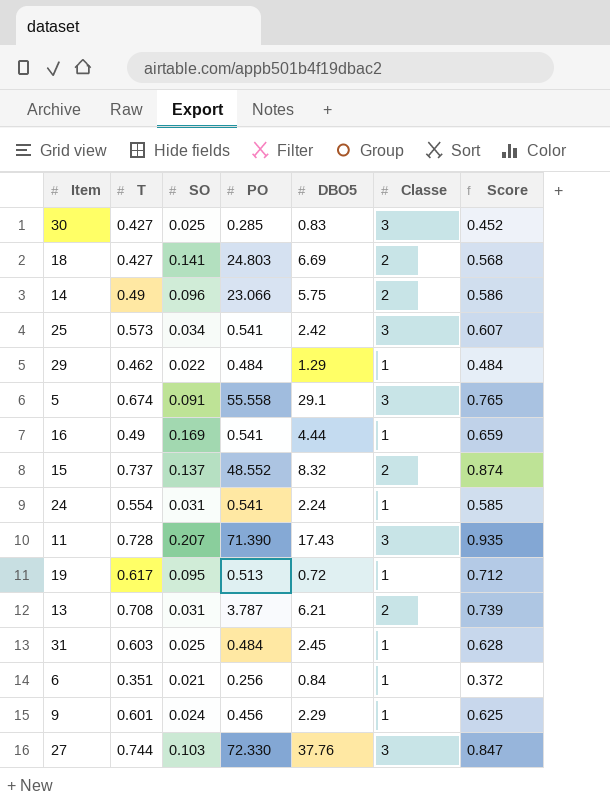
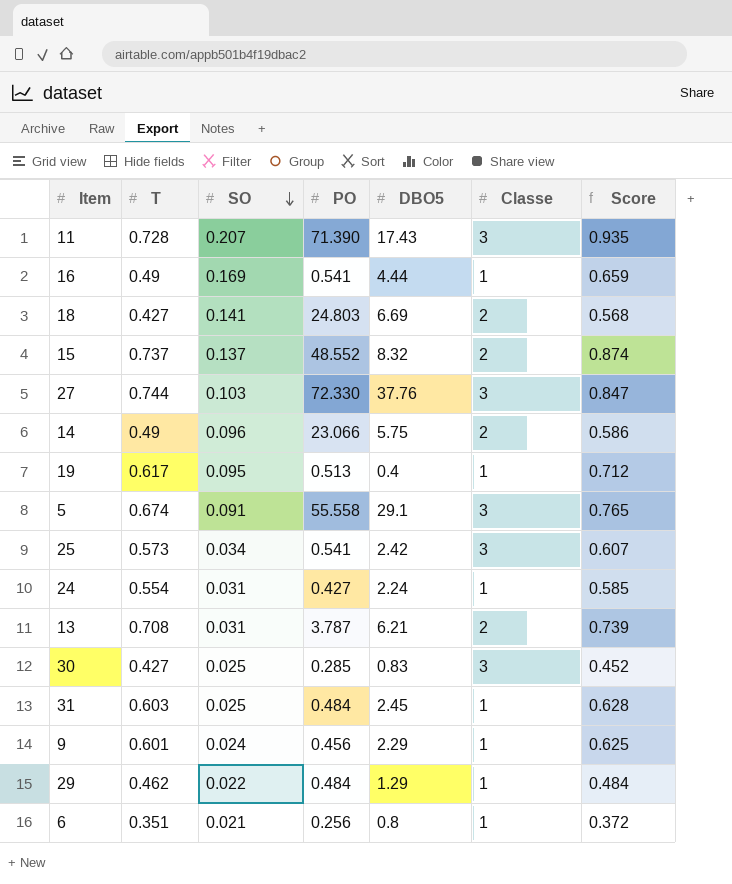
row order: none -> SO descending
19 | DBO5: 0.72 -> 0.4
24 | PO: 0.541 -> 0.427
6 | DBO5: 0.84 -> 0.8

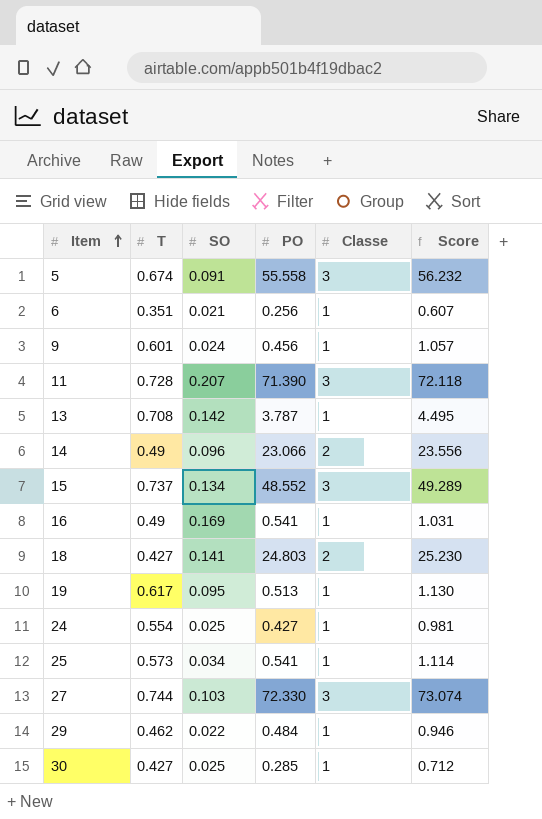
row order: SO descending -> Item ascending
column DBO5 | position: 5 -> none
column Score | formula: [T] + [SO] -> [T] + [PO]
row 31: 0.603 | 0.025 | 0.484 | 2.45 | 1 | 0.628 -> none
13 | SO: 0.031 -> 0.142
13 | Classe: 2 -> 1
15 | SO: 0.137 -> 0.134
15 | Classe: 2 -> 3
24 | SO: 0.031 -> 0.025
25 | Classe: 3 -> 1
30 | Classe: 3 -> 1

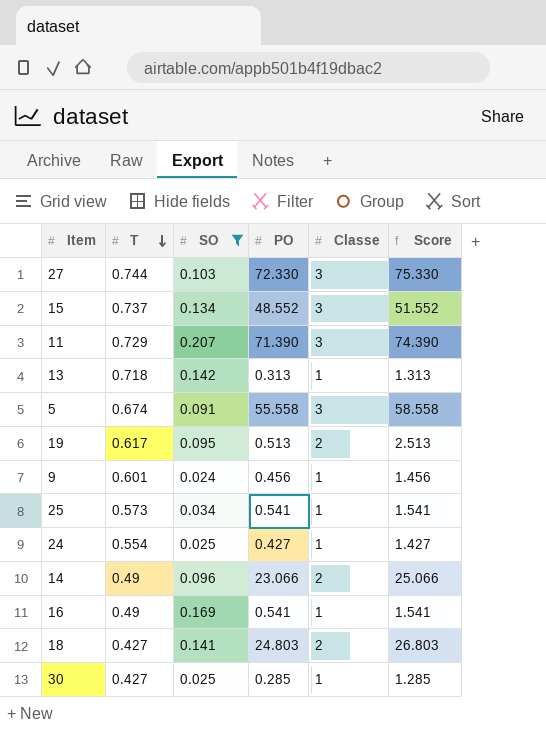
filter: none -> SO >= 0.024
row order: Item ascending -> T descending
column Score | formula: [T] + [PO] -> [PO] + [Classe]
11 | T: 0.728 -> 0.729
13 | T: 0.708 -> 0.718
13 | PO: 3.787 -> 0.313
19 | Classe: 1 -> 2

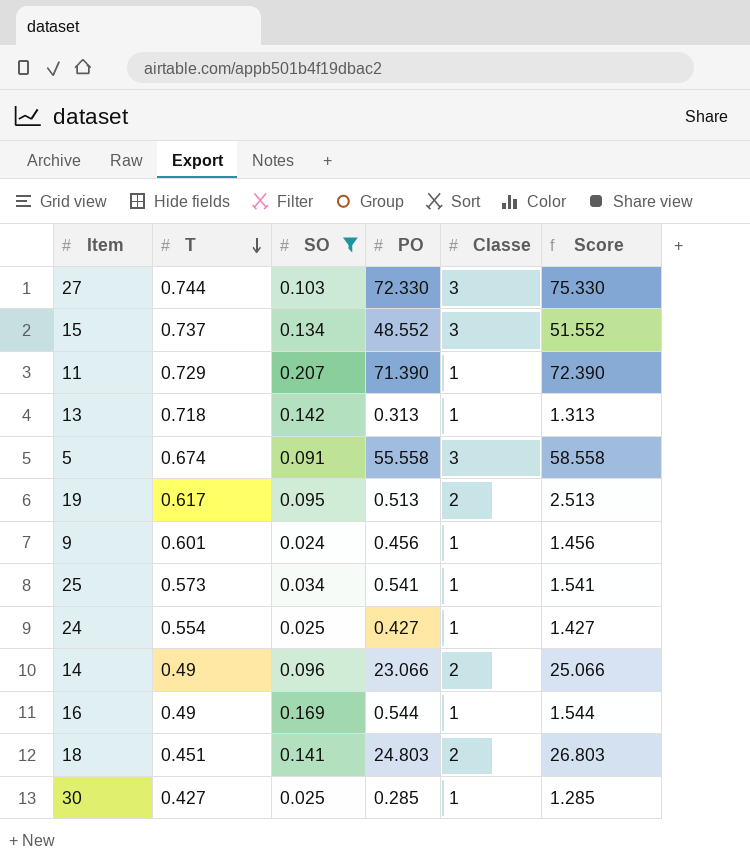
11 | Classe: 3 -> 1
11 | Score: 74.390 -> 72.390
16 | PO: 0.541 -> 0.544
16 | Score: 1.541 -> 1.544
18 | T: 0.427 -> 0.451

